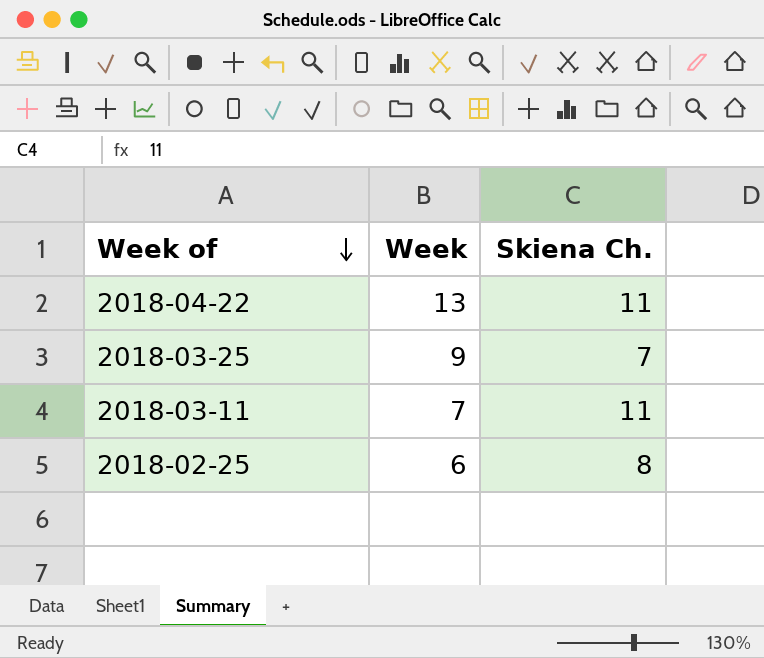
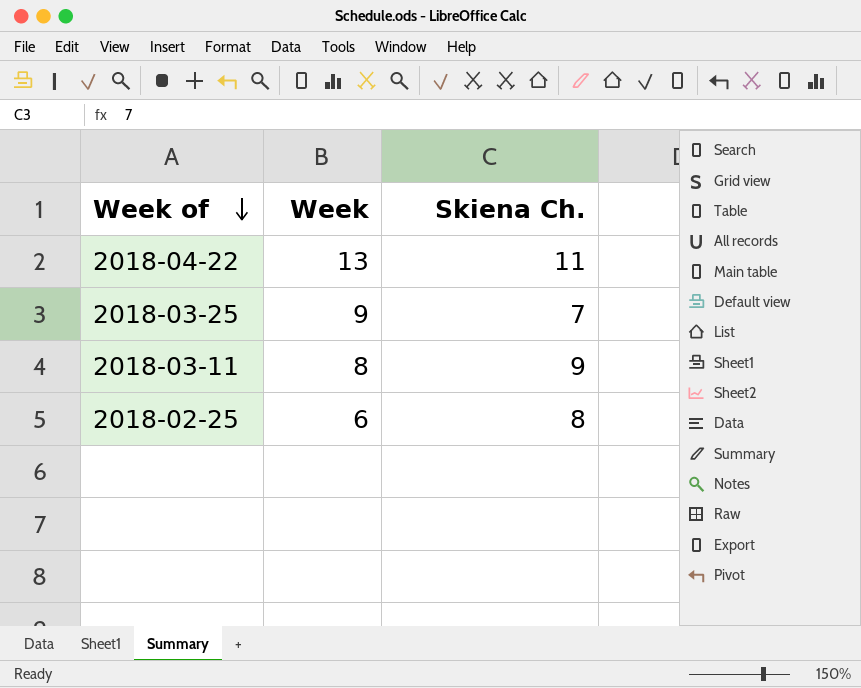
2018-03-11 | Week: 7 -> 8
2018-03-11 | Skiena Ch.: 11 -> 9

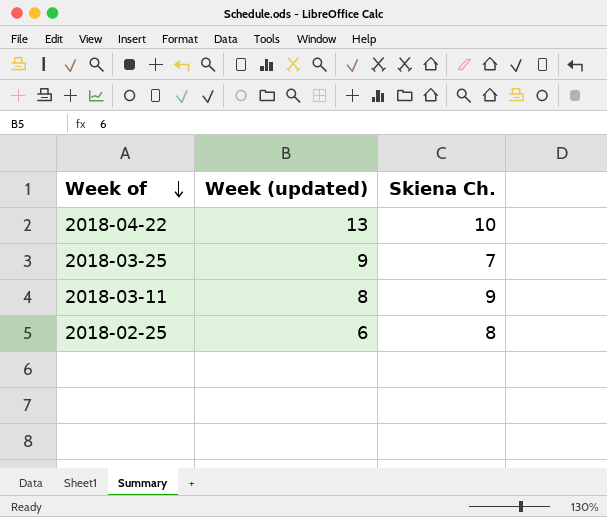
column name: Week -> Week (updated)
2018-04-22 | Skiena Ch.: 11 -> 10

